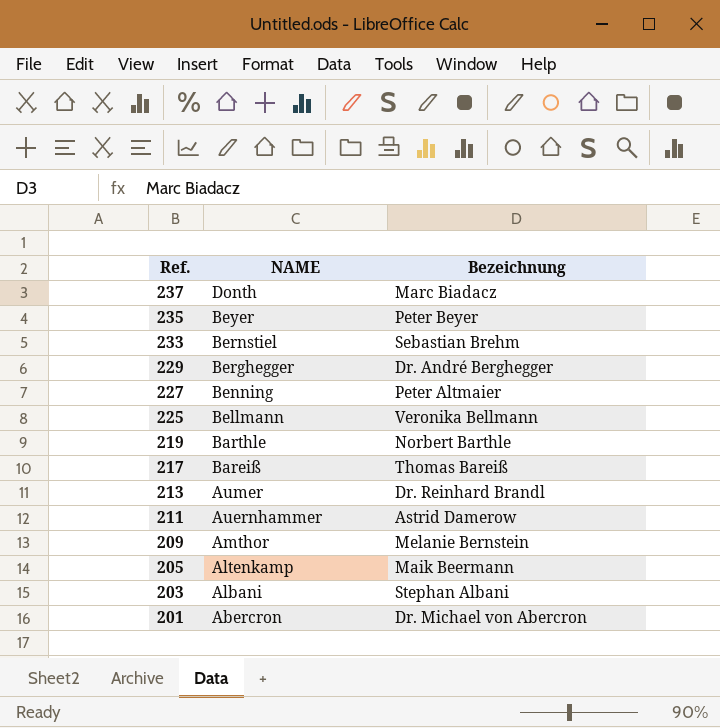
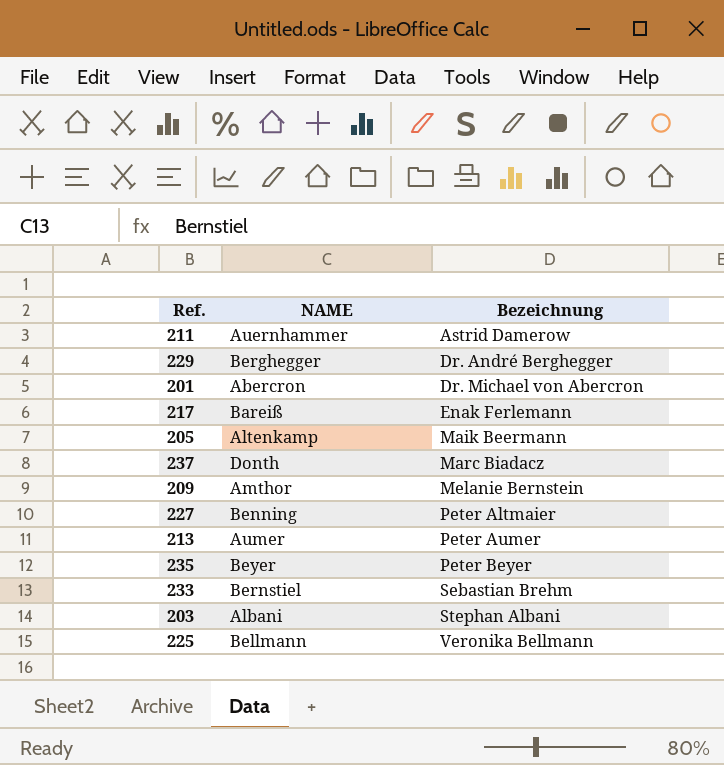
row order: Ref. descending -> Bezeichnung ascending
row 219: Barthle | Norbert Barthle -> none
217 | Bezeichnung: Thomas Bareiß -> Enak Ferlemann
213 | Bezeichnung: Dr. Reinhard Brandl -> Peter Aumer

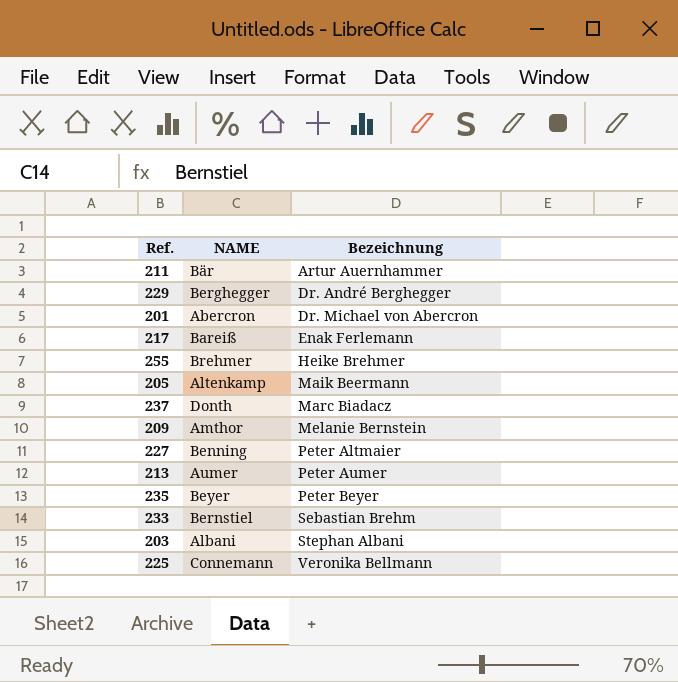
211 | NAME: Auernhammer -> Bär
211 | Bezeichnung: Astrid Damerow -> Artur Auernhammer
row 255: none -> Brehmer | Heike Brehmer
225 | NAME: Bellmann -> Connemann

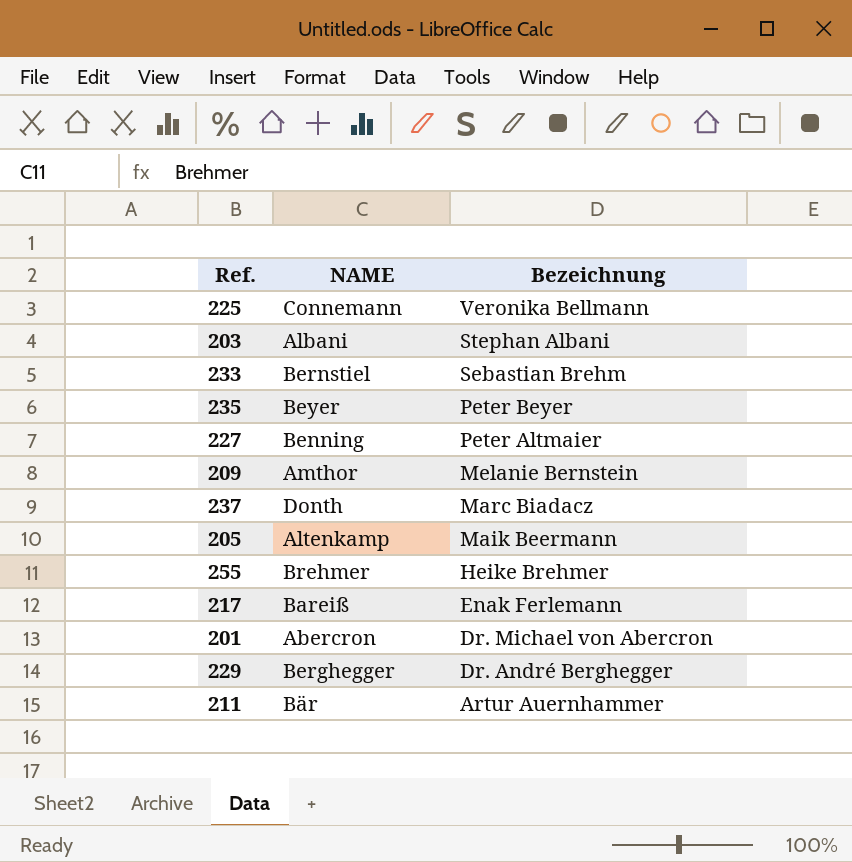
row order: Bezeichnung ascending -> Bezeichnung descending
row 213: Aumer | Peter Aumer -> none

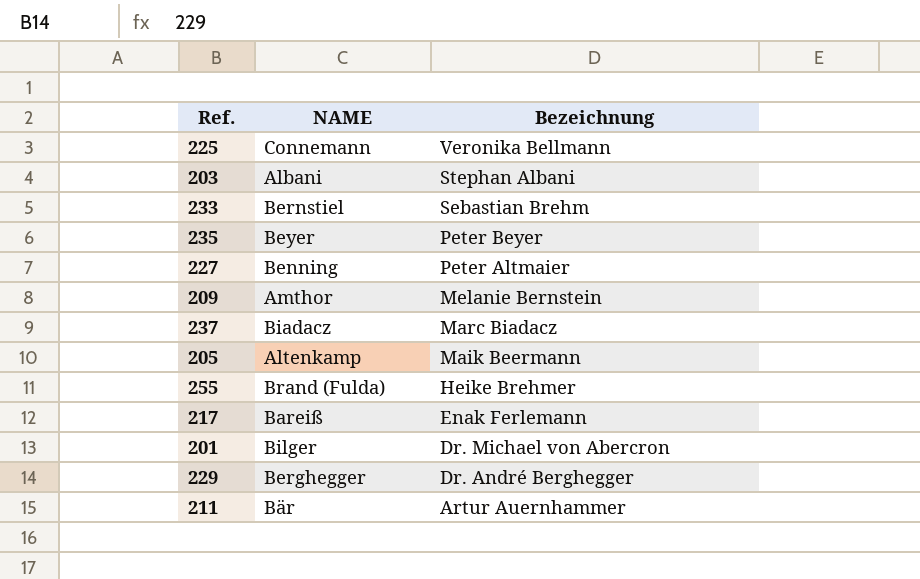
237 | NAME: Donth -> Biadacz
255 | NAME: Brehmer -> Brand (Fulda)
201 | NAME: Abercron -> Bilger

